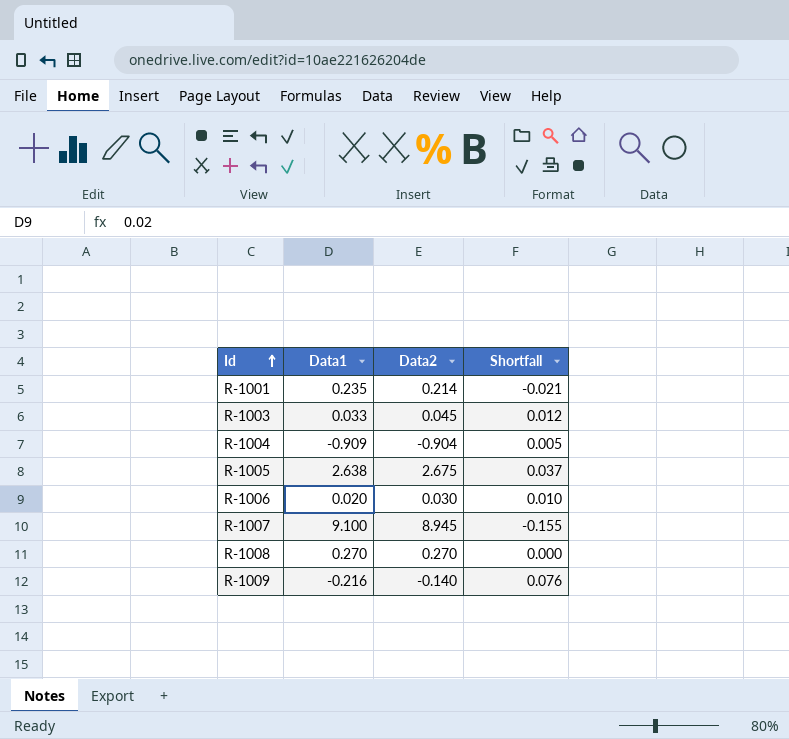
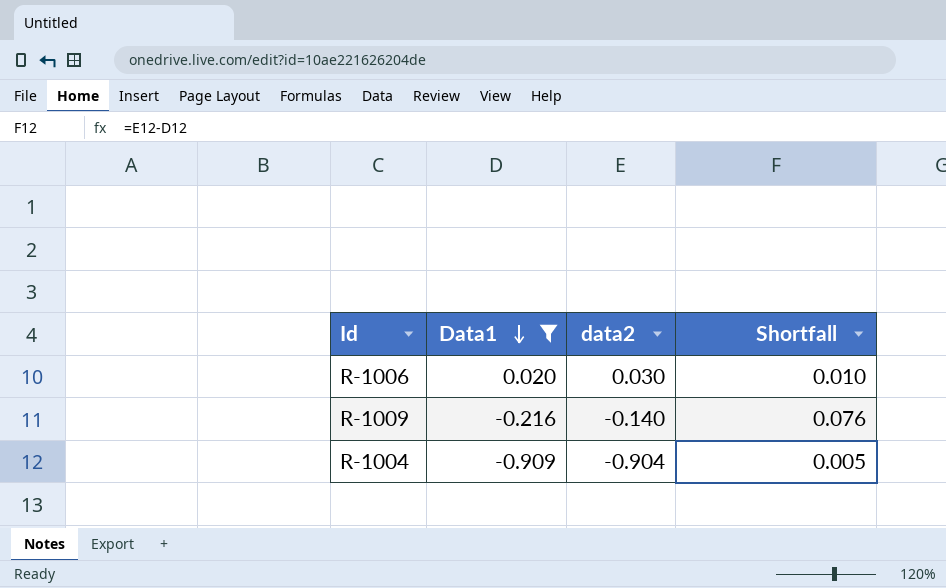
filter: none -> Data1 <= 0.020
row order: Id ascending -> Data1 descending
column name: Data2 -> data2

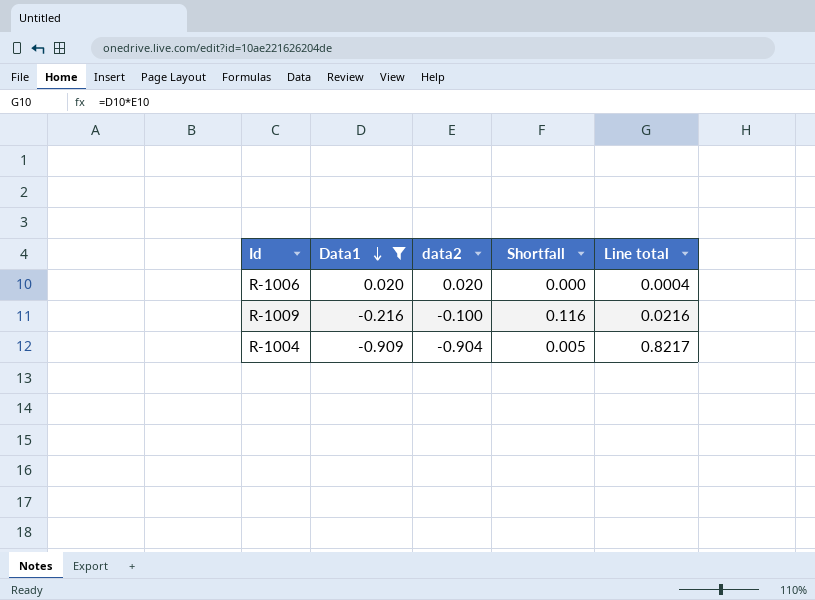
column Line total | formula: none -> [Data1] * [data2]
R-1006 | data2: 0.030 -> 0.020
R-1006 | Shortfall: 0.010 -> 0.000
R-1009 | data2: -0.140 -> -0.100
R-1009 | Shortfall: 0.076 -> 0.116

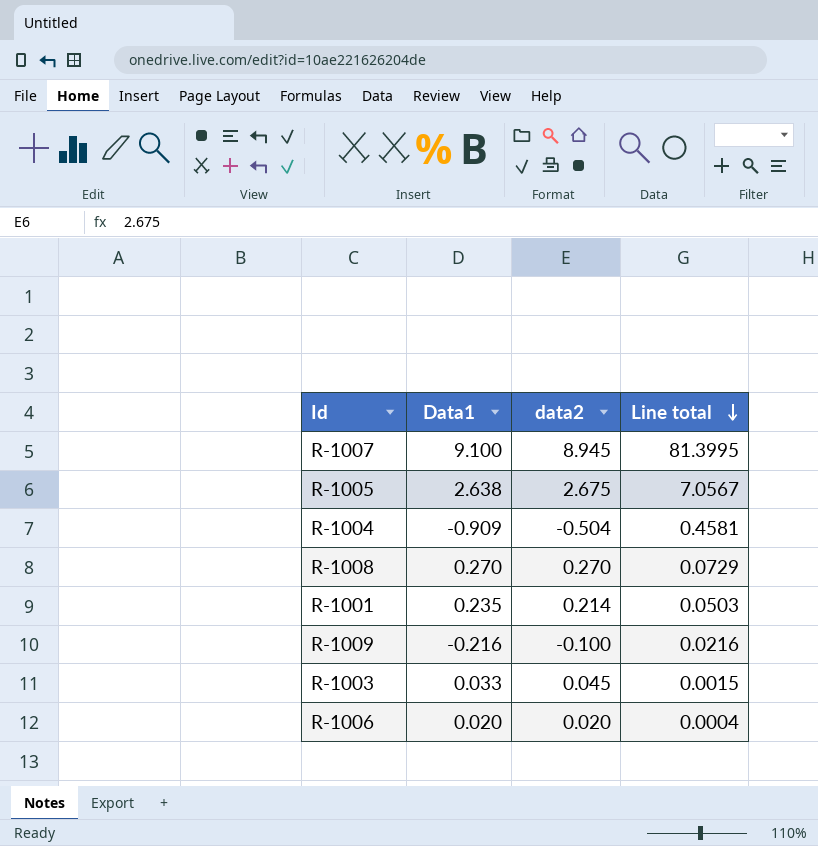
filter: Data1 <= 0.020 -> none
row order: Data1 descending -> Line total descending
column Shortfall | formula: [data2] - [Data1] -> none
R-1004 | data2: -0.904 -> -0.504
R-1004 | Line total: 0.8217 -> 0.4581

